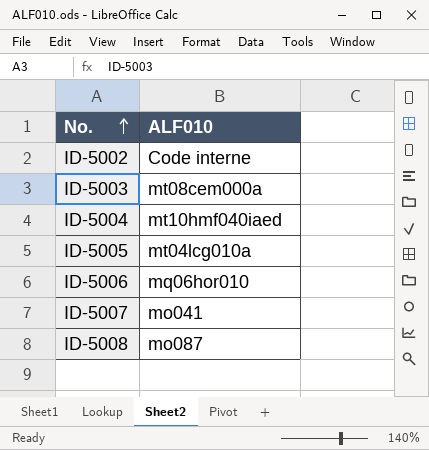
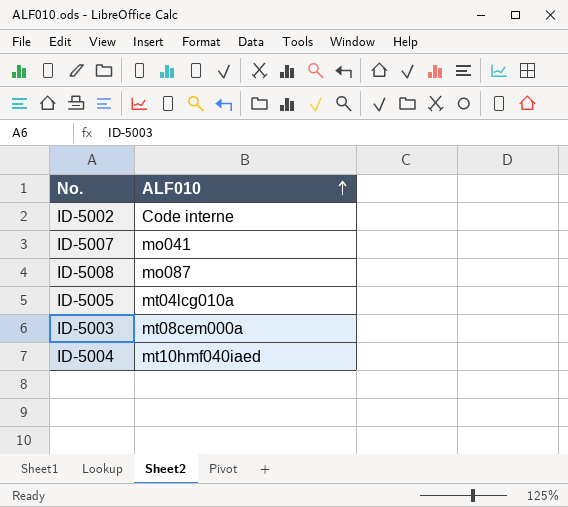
row order: No. ascending -> ALF010 ascending
row ID-5006: mq06hor010 -> none

